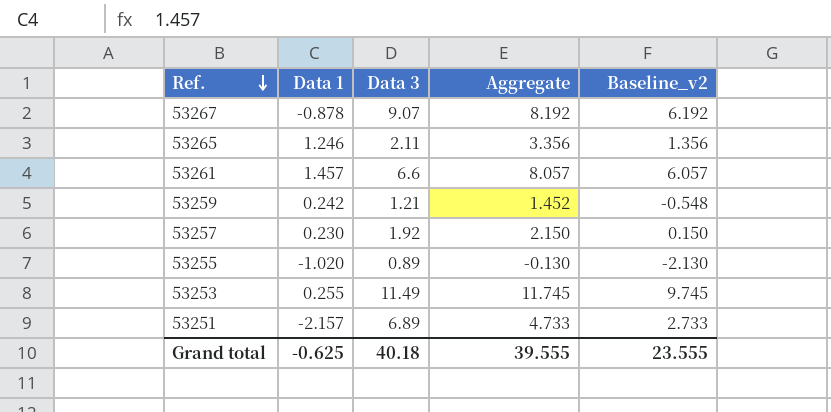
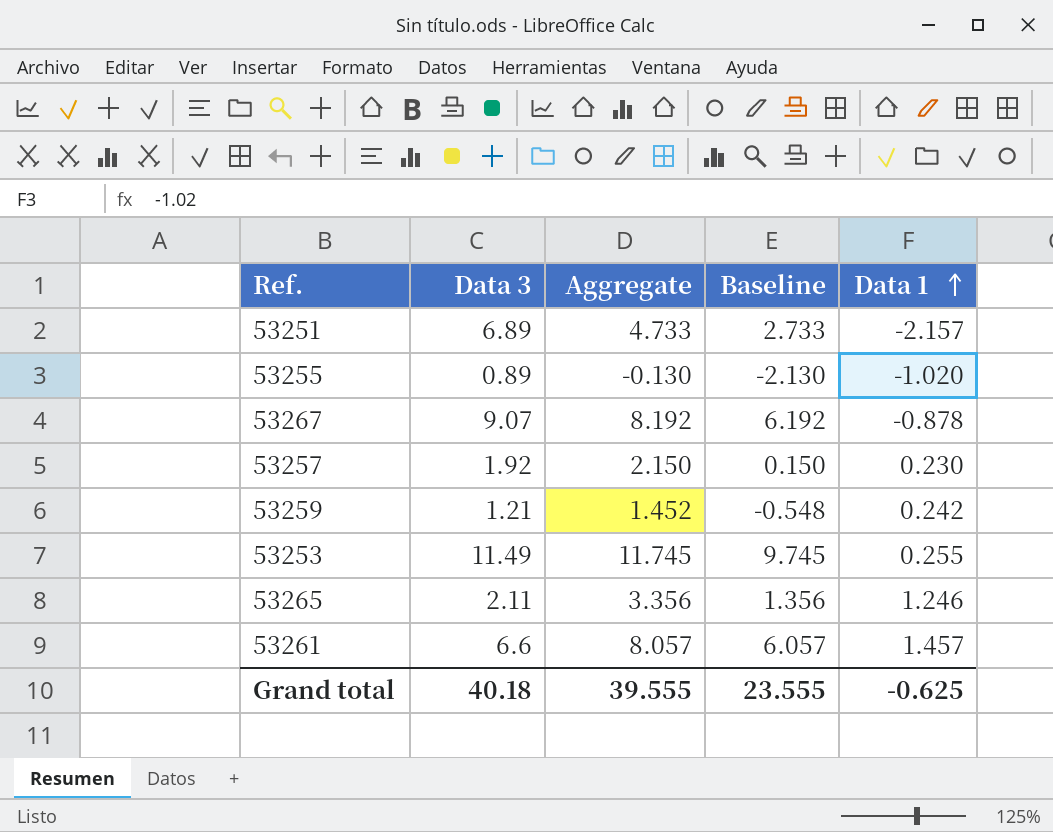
row order: Ref. descending -> Data 1 ascending
column name: Baseline_v2 -> Baseline
column Data 1 | position: 2 -> 5

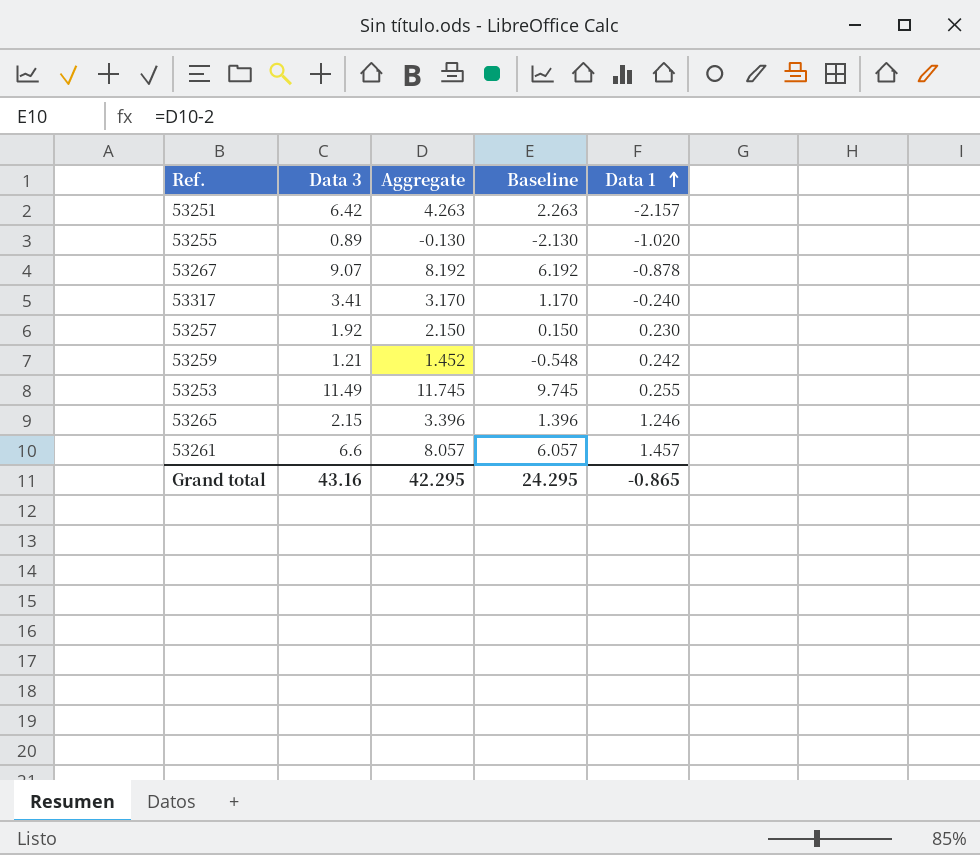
53251 | Data 3: 6.89 -> 6.42
53251 | Aggregate: 4.733 -> 4.263
53251 | Baseline: 2.733 -> 2.263
row 53317: none -> 3.41 | 3.170 | 1.170 | -0.240
53265 | Data 3: 2.11 -> 2.15
53265 | Aggregate: 3.356 -> 3.396
53265 | Baseline: 1.356 -> 1.396
Grand total | Data 3: 40.18 -> 43.16
Grand total | Aggregate: 39.555 -> 42.295
Grand total | Baseline: 23.555 -> 24.295
Grand total | Data 1: -0.625 -> -0.865

